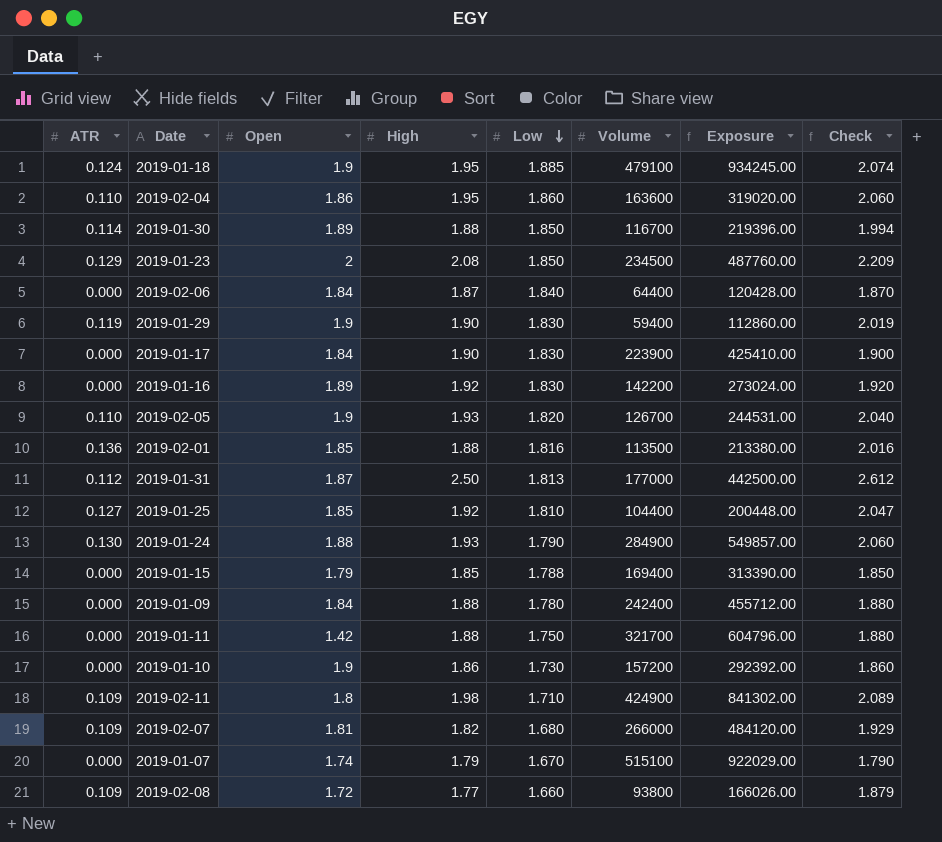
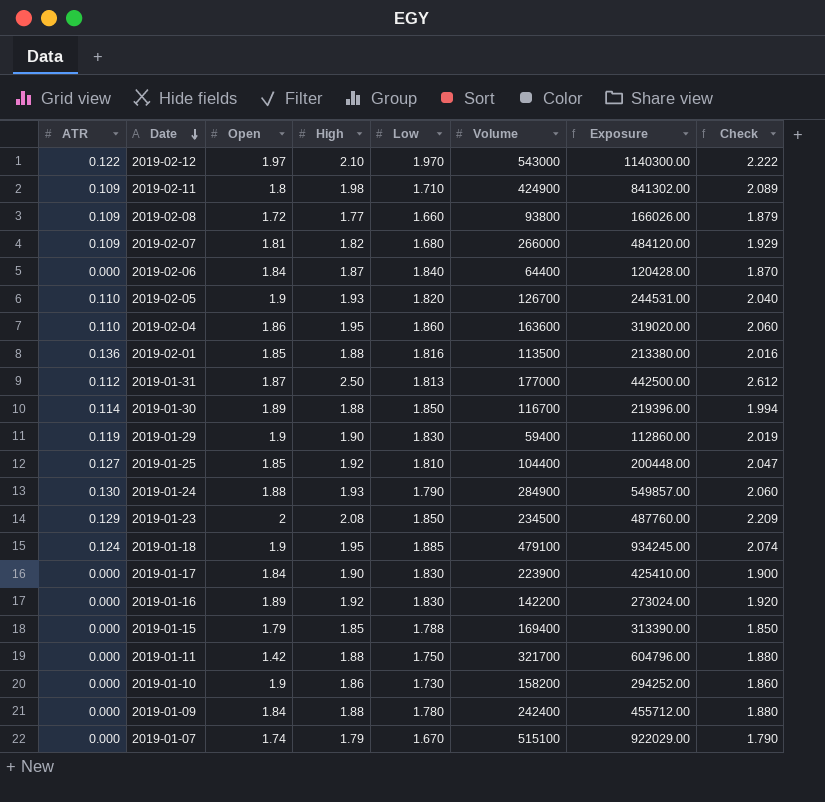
row order: Low descending -> Date descending
row 2019-02-12: none -> 0.122 | 1.97 | 2.10 | 1.970 | 543000 | 1140300.00 | 2.222
2019-01-10 | Volume: 157200 -> 158200
2019-01-10 | Exposure: 292392.00 -> 294252.00

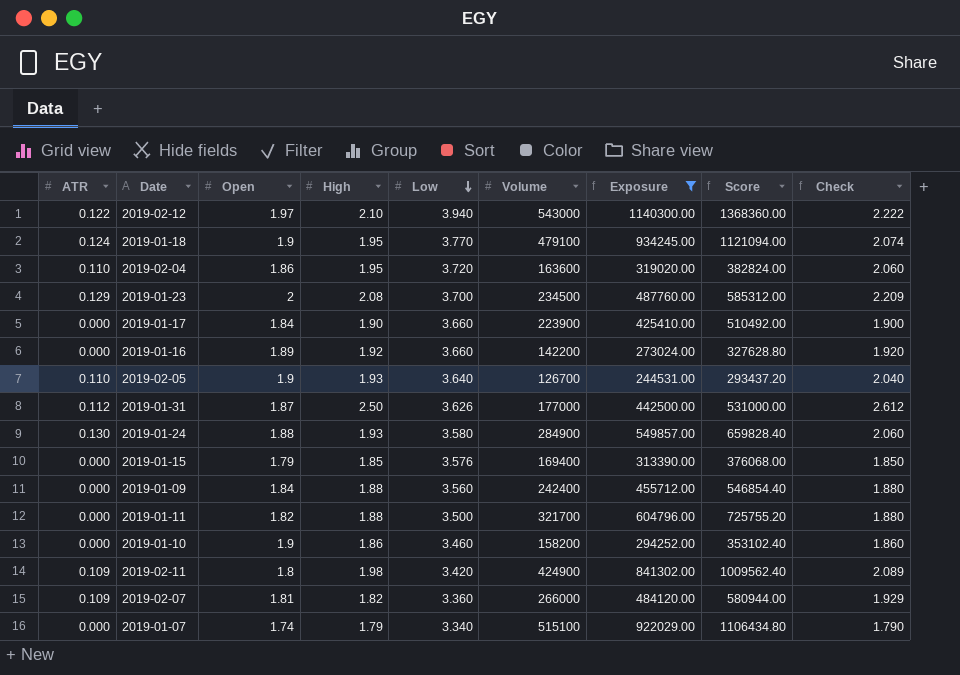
filter: none -> Exposure >= 244531.00
row order: Date descending -> Low descending
column Score | formula: none -> [Exposure] * 1.2
2019-02-12 | Low: 1.970 -> 3.940
2019-01-18 | Low: 1.885 -> 3.770
2019-02-04 | Low: 1.860 -> 3.720
2019-01-23 | Low: 1.850 -> 3.700
2019-01-17 | Low: 1.830 -> 3.660
2019-01-16 | Low: 1.830 -> 3.660
2019-02-05 | Low: 1.820 -> 3.640
2019-01-31 | Low: 1.813 -> 3.626
2019-01-24 | Low: 1.790 -> 3.580
2019-01-15 | Low: 1.788 -> 3.576
2019-01-09 | Low: 1.780 -> 3.560
2019-01-11 | Open: 1.42 -> 1.82
2019-01-11 | Low: 1.750 -> 3.500
2019-01-10 | Low: 1.730 -> 3.460
2019-02-11 | Low: 1.710 -> 3.420
2019-02-07 | Low: 1.680 -> 3.360
2019-01-07 | Low: 1.670 -> 3.340

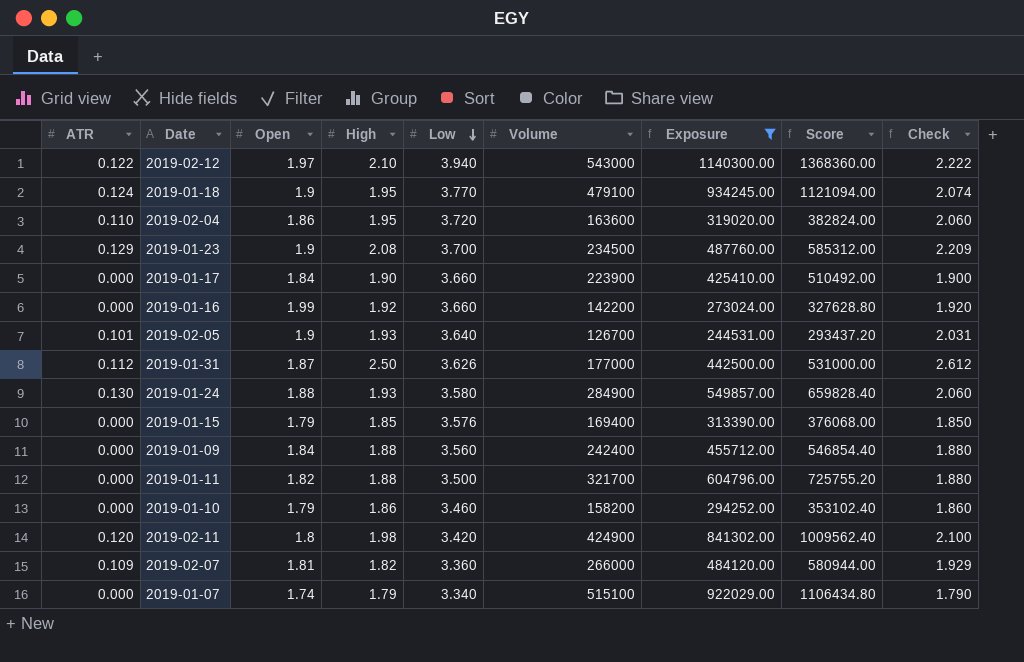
2019-01-23 | Open: 2 -> 1.9
2019-01-16 | Open: 1.89 -> 1.99
2019-02-05 | ATR: 0.110 -> 0.101
2019-02-05 | Check: 2.040 -> 2.031
2019-01-10 | Open: 1.9 -> 1.79
2019-02-11 | ATR: 0.109 -> 0.120
2019-02-11 | Check: 2.089 -> 2.100

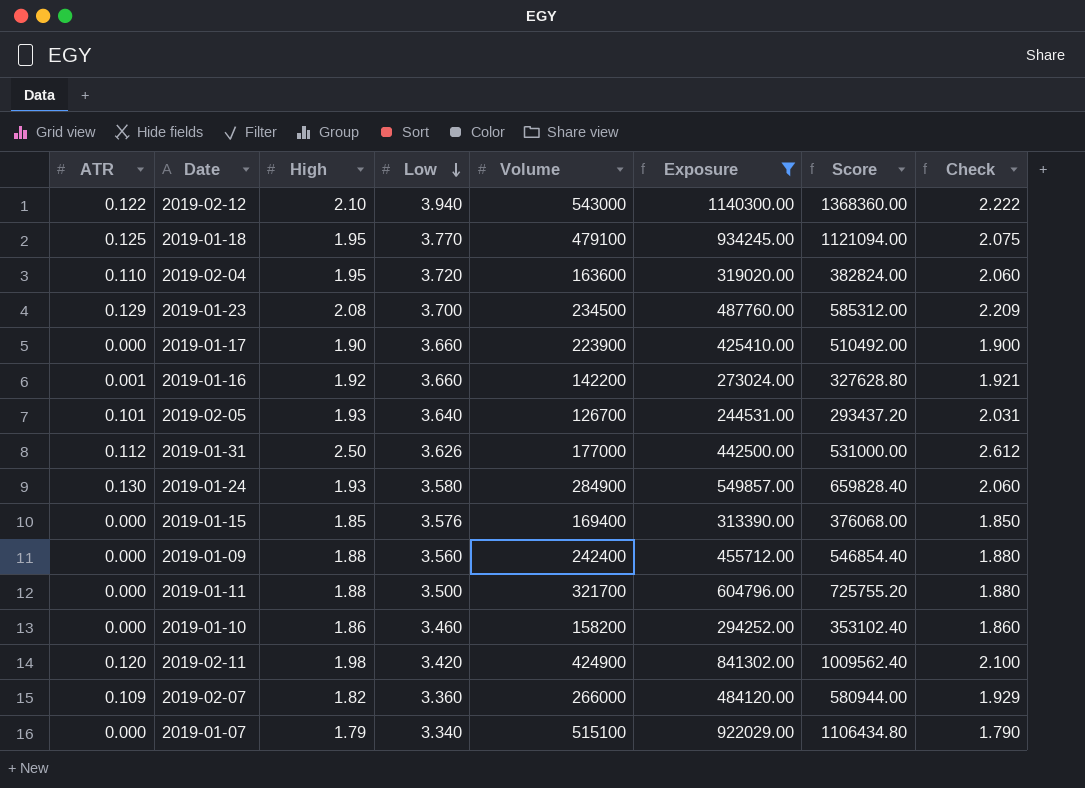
column Open | position: 3 -> none
2019-01-18 | ATR: 0.124 -> 0.125
2019-01-18 | Check: 2.074 -> 2.075
2019-01-16 | ATR: 0.000 -> 0.001
2019-01-16 | Check: 1.920 -> 1.921

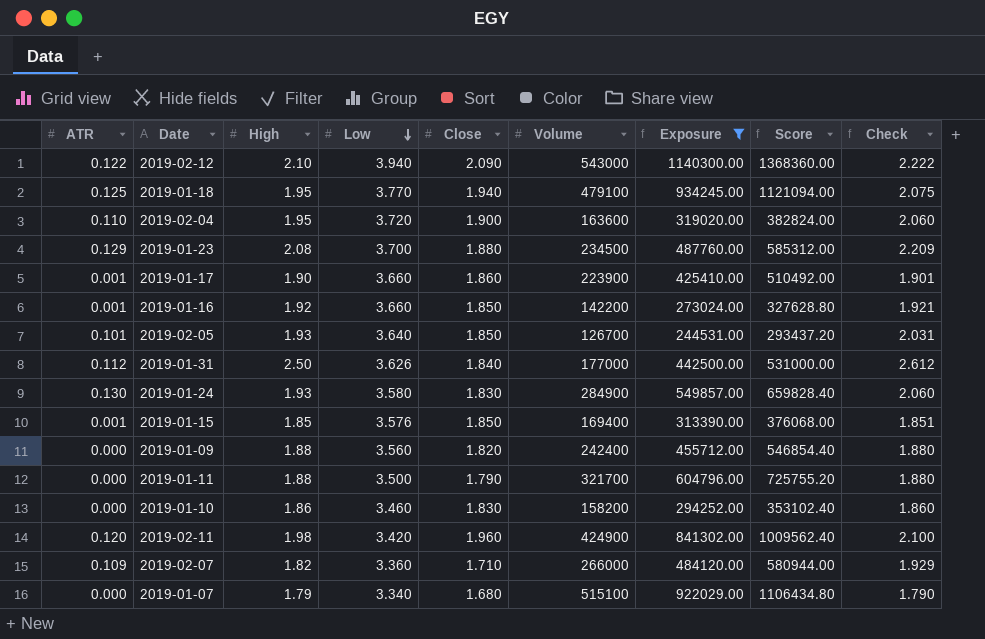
column Close | position: none -> 5
2019-01-17 | ATR: 0.000 -> 0.001
2019-01-17 | Check: 1.900 -> 1.901
2019-01-15 | ATR: 0.000 -> 0.001
2019-01-15 | Check: 1.850 -> 1.851

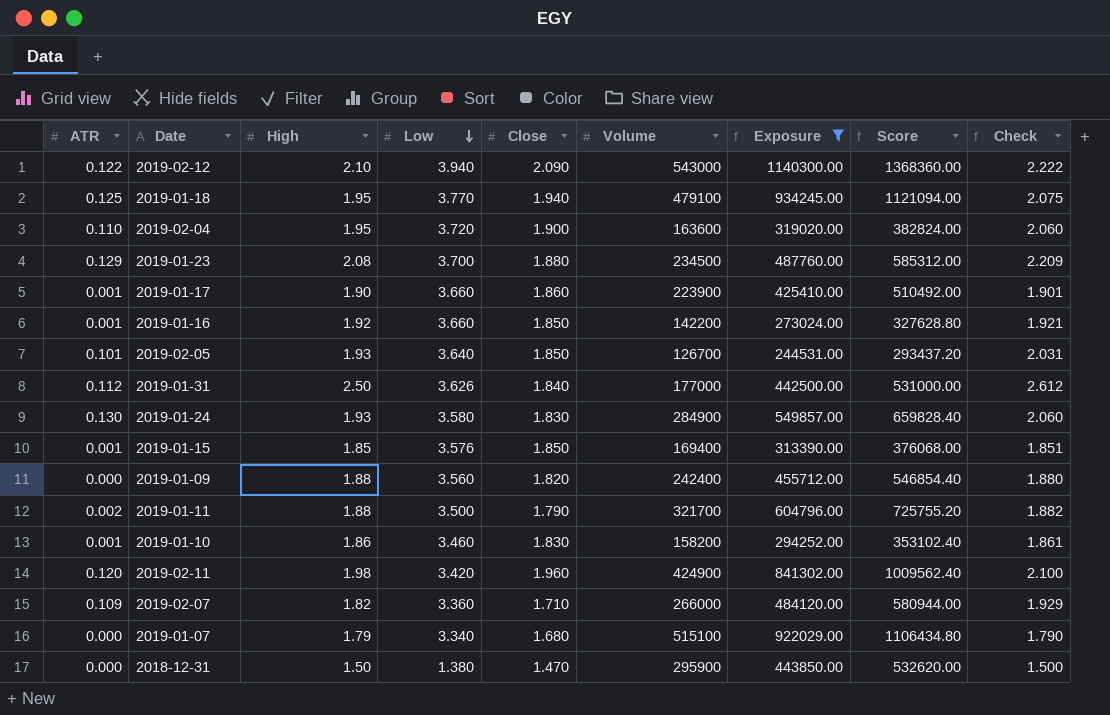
2019-01-11 | ATR: 0.000 -> 0.002
2019-01-11 | Check: 1.880 -> 1.882
2019-01-10 | ATR: 0.000 -> 0.001
2019-01-10 | Check: 1.860 -> 1.861
row 2018-12-31: none -> 0.000 | 1.50 | 1.380 | 1.470 | 295900 | 443850.00 | 532620.00 | 1.500

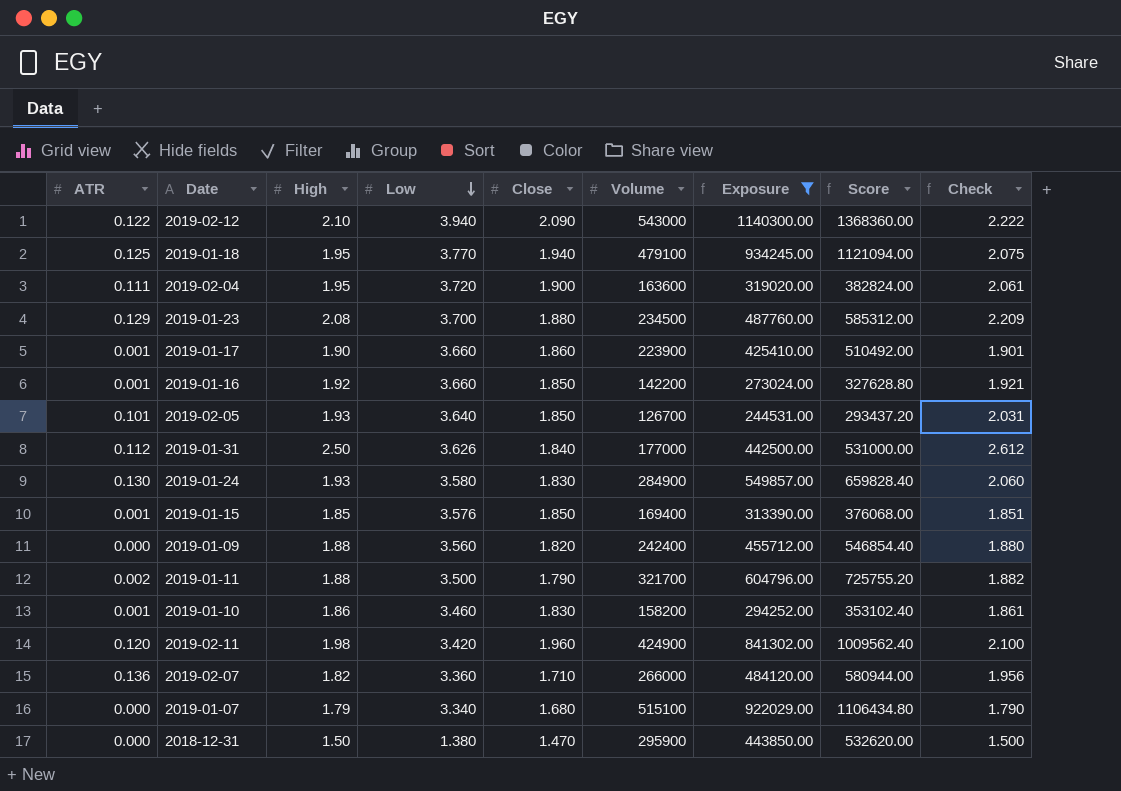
2019-02-04 | ATR: 0.110 -> 0.111
2019-02-04 | Check: 2.060 -> 2.061
2019-02-07 | ATR: 0.109 -> 0.136
2019-02-07 | Check: 1.929 -> 1.956

